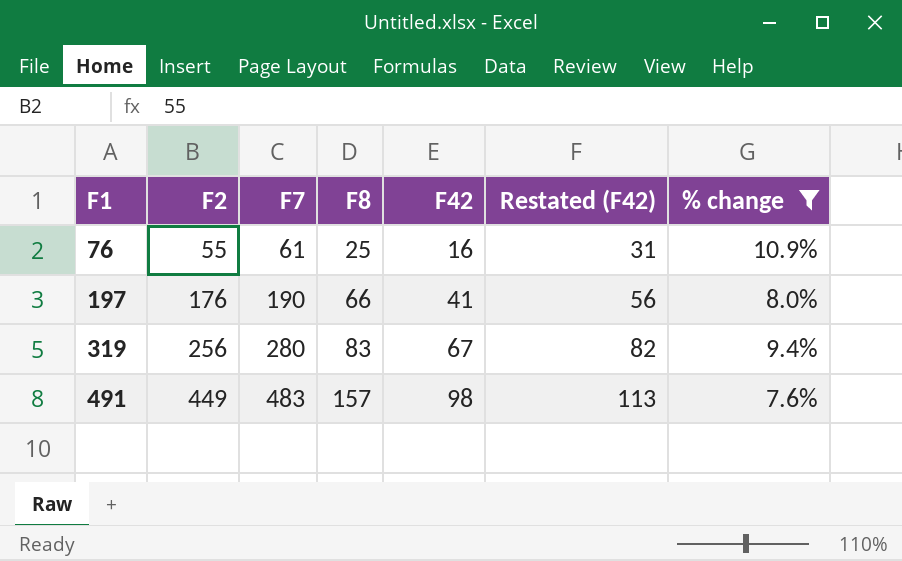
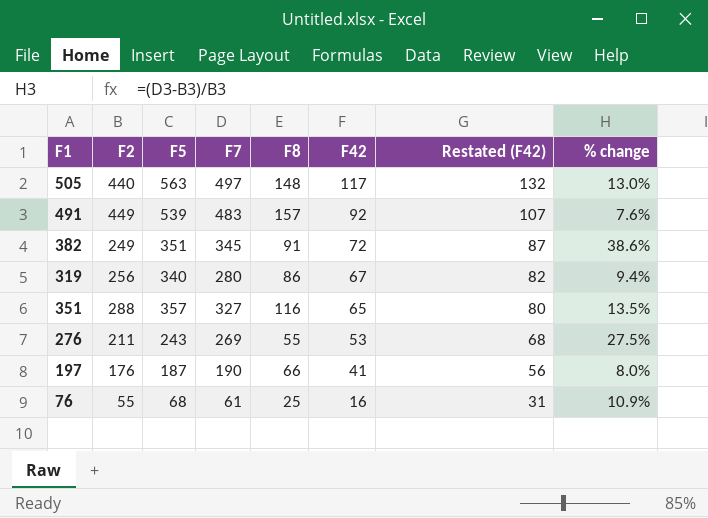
filter: % change <= 10.9% -> none
row order: F1 ascending -> F42 descending
column F5 | position: none -> 3
491 | F42: 98 -> 92
491 | Restated (F42): 113 -> 107
319 | F8: 83 -> 86

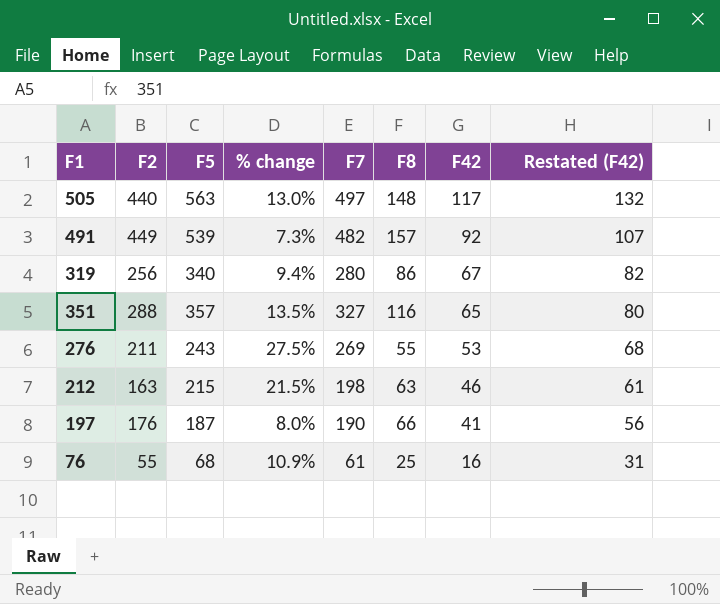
column % change | position: 8 -> 4
row 382: 249 | 351 | 345 | 91 | 72 | 87 | 38.6% -> none
491 | % change: 7.6% -> 7.3%
491 | F7: 483 -> 482
row 212: none -> 163 | 215 | 21.5% | 198 | 63 | 46 | 61

